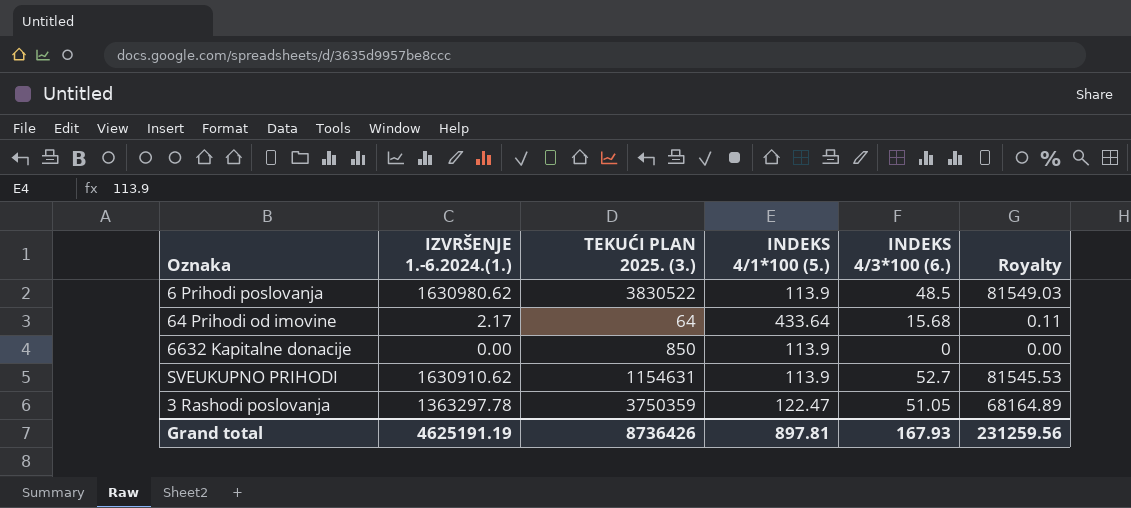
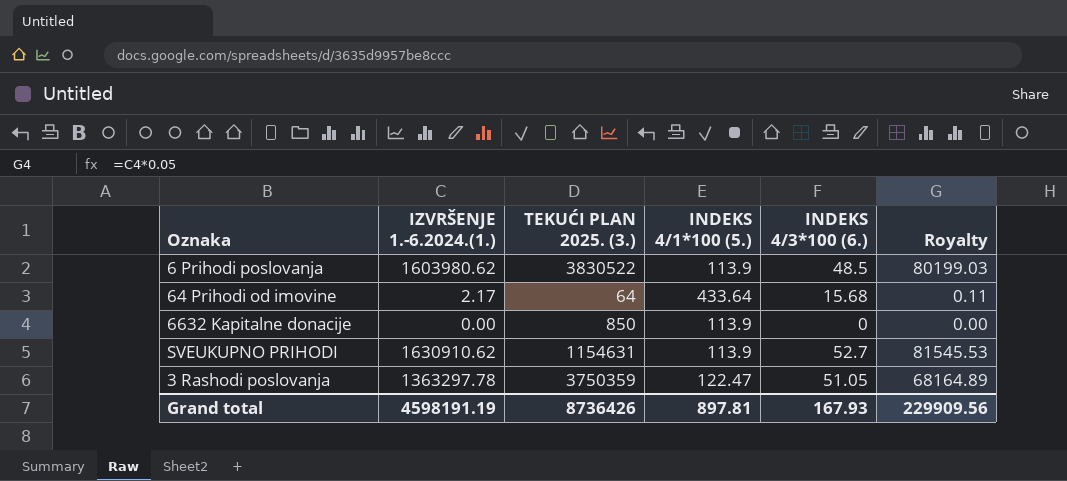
6 Prihodi poslovanja | IZVRŠENJE 1.-6.2024.(1.): 1630980.62 -> 1603980.62
6 Prihodi poslovanja | Royalty: 81549.03 -> 80199.03
Grand total | IZVRŠENJE 1.-6.2024.(1.): 4625191.19 -> 4598191.19
Grand total | Royalty: 231259.56 -> 229909.56

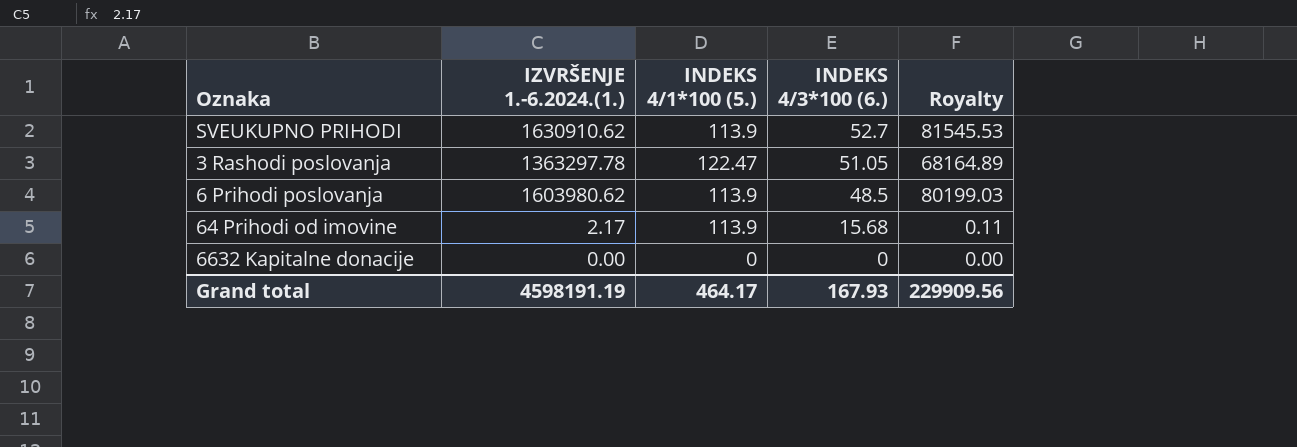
row order: none -> INDEKS 4/3*100 (6.) descending
column TEKUĆI PLAN 2025. (3.) | position: 3 -> none
64 Prihodi od imovine | INDEKS 4/1*100 (5.): 433.64 -> 113.9
6632 Kapitalne donacije | INDEKS 4/1*100 (5.): 113.9 -> 0
Grand total | INDEKS 4/1*100 (5.): 897.81 -> 464.17

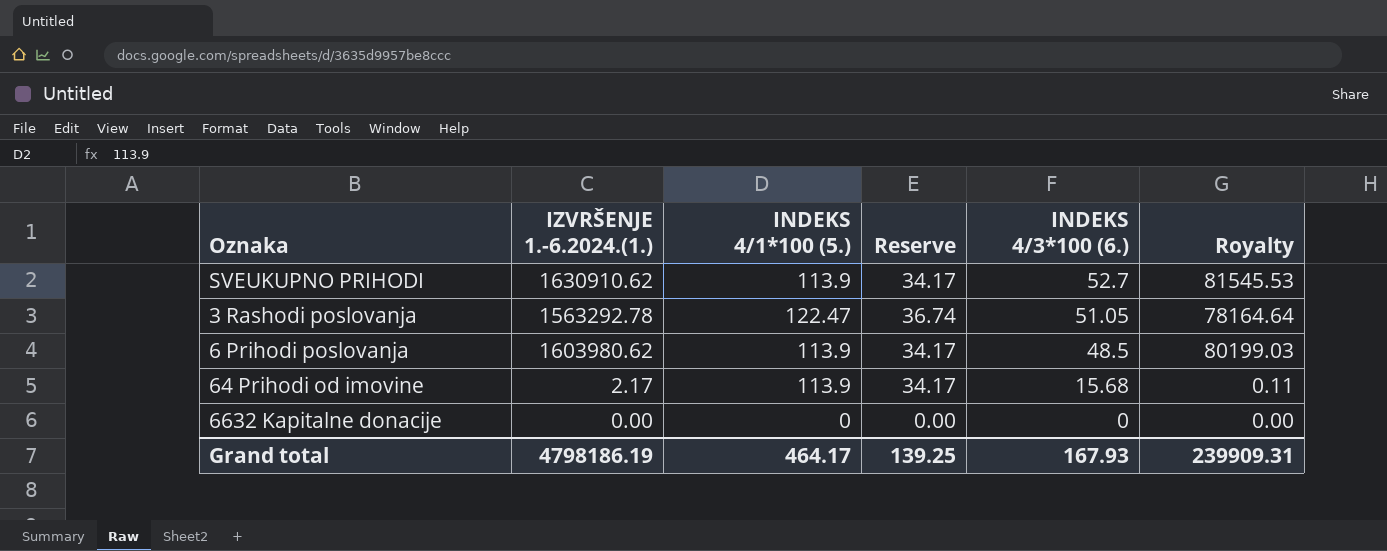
column Reserve | formula: none -> [INDEKS 4/1*100 (5.)] * 0.3
3 Rashodi poslovanja | IZVRŠENJE 1.-6.2024.(1.): 1363297.78 -> 1563292.78
3 Rashodi poslovanja | Royalty: 68164.89 -> 78164.64
Grand total | IZVRŠENJE 1.-6.2024.(1.): 4598191.19 -> 4798186.19
Grand total | Royalty: 229909.56 -> 239909.31

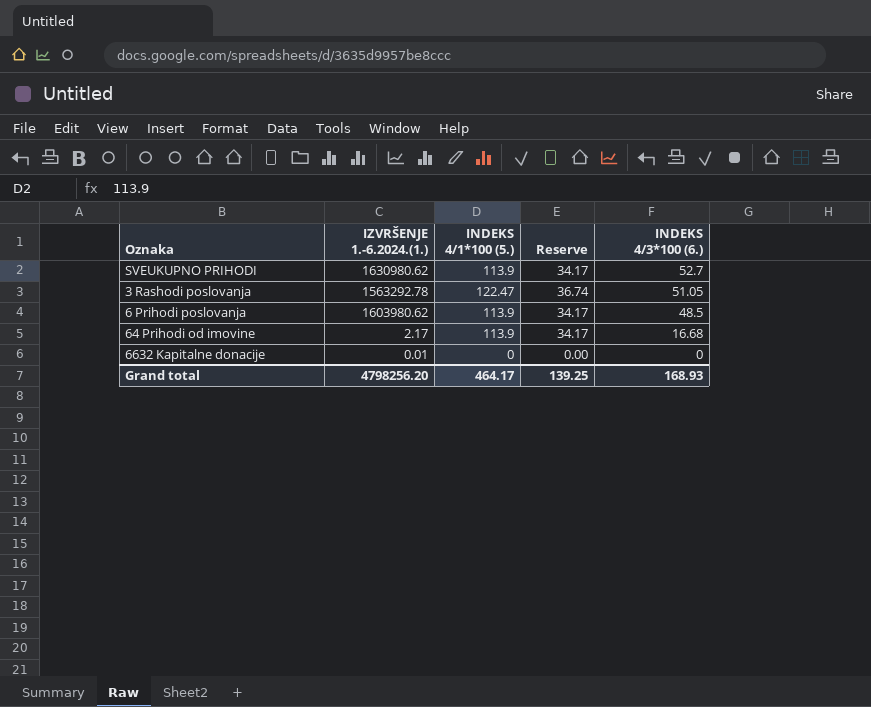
column Royalty | formula: [IZVRŠENJE 1.-6.2024.(1.)] * 0.05 -> none
SVEUKUPNO PRIHODI | IZVRŠENJE 1.-6.2024.(1.): 1630910.62 -> 1630980.62
64 Prihodi od imovine | INDEKS 4/3*100 (6.): 15.68 -> 16.68
6632 Kapitalne donacije | IZVRŠENJE 1.-6.2024.(1.): 0.00 -> 0.01
Grand total | IZVRŠENJE 1.-6.2024.(1.): 4798186.19 -> 4798256.20
Grand total | INDEKS 4/3*100 (6.): 167.93 -> 168.93

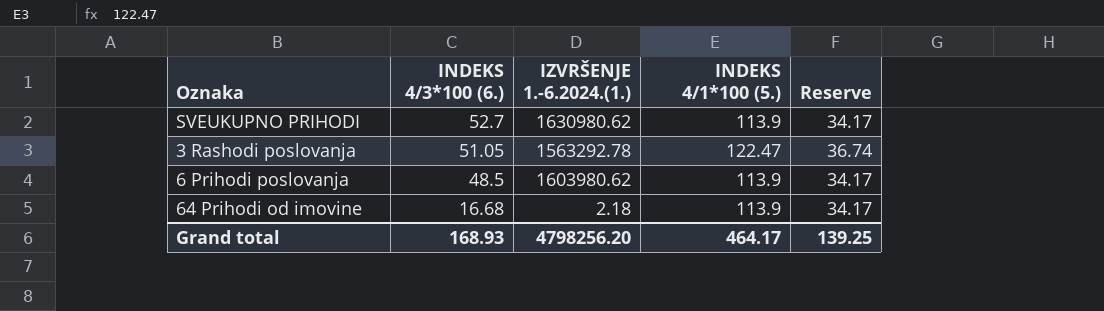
column INDEKS 4/3*100 (6.) | position: 5 -> 2
row 6632 Kapitalne donacije: 0.01 | 0 | 0.00 | 0 -> none
64 Prihodi od imovine | IZVRŠENJE 1.-6.2024.(1.): 2.17 -> 2.18

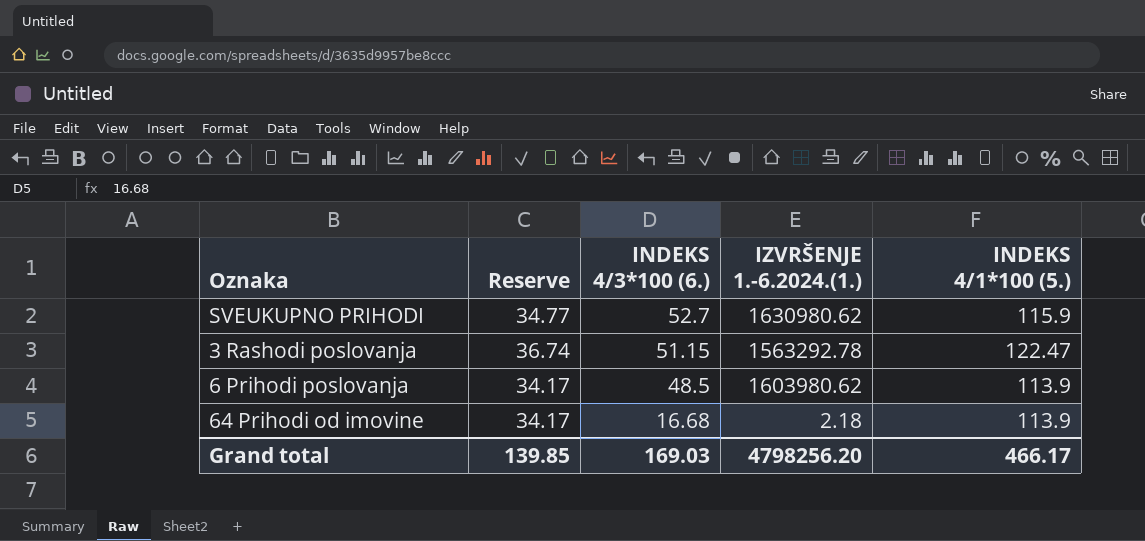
column Reserve | position: 5 -> 2
SVEUKUPNO PRIHODI | Reserve: 34.17 -> 34.77
SVEUKUPNO PRIHODI | INDEKS 4/1*100 (5.): 113.9 -> 115.9
3 Rashodi poslovanja | INDEKS 4/3*100 (6.): 51.05 -> 51.15
Grand total | Reserve: 139.25 -> 139.85
Grand total | INDEKS 4/3*100 (6.): 168.93 -> 169.03
Grand total | INDEKS 4/1*100 (5.): 464.17 -> 466.17

